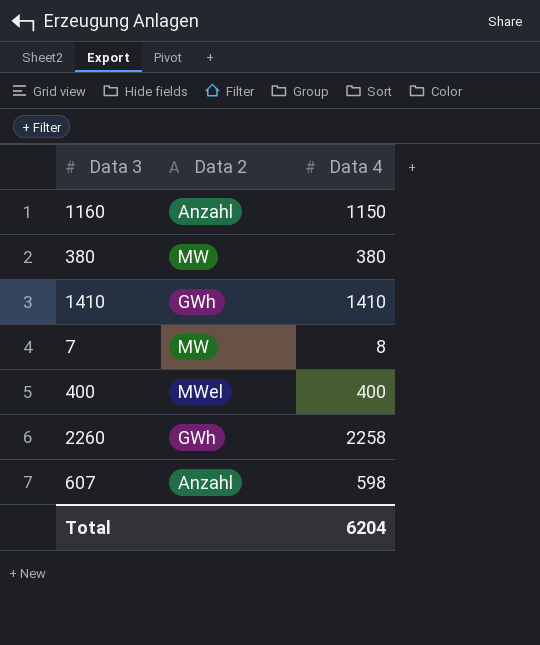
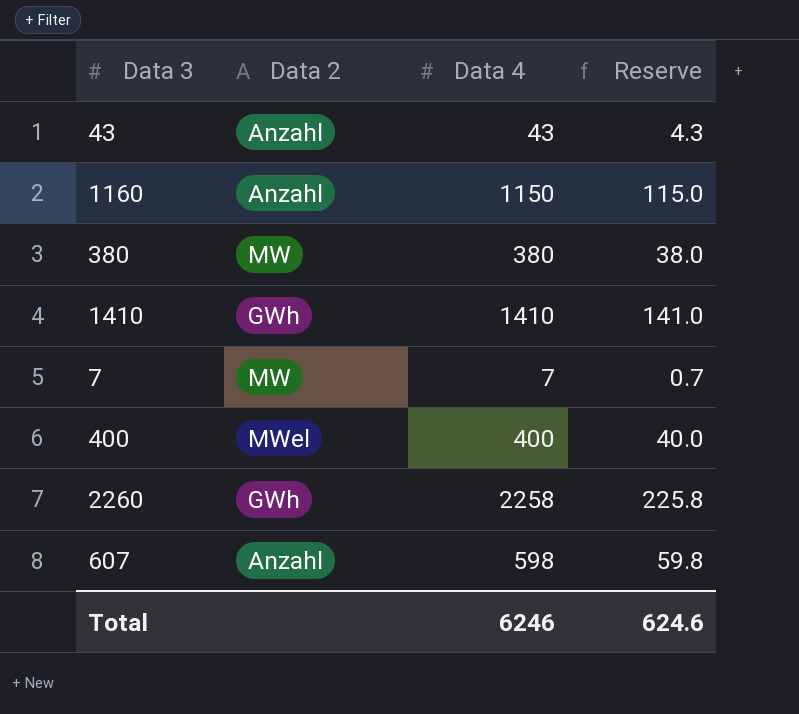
column Reserve | formula: none -> [Data 4] * 0.1
row 43: none -> Anzahl | 43 | 4.3
7 | Data 4: 8 -> 7
Total | Data 4: 6204 -> 6246

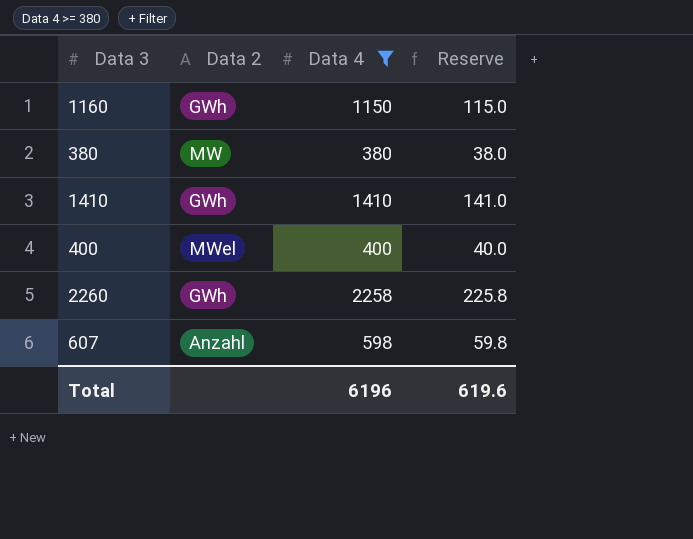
filter: none -> Data 4 >= 380
1160 | Data 2: Anzahl -> GWh
Total | Data 4: 6246 -> 6196
Total | Reserve: 624.6 -> 619.6

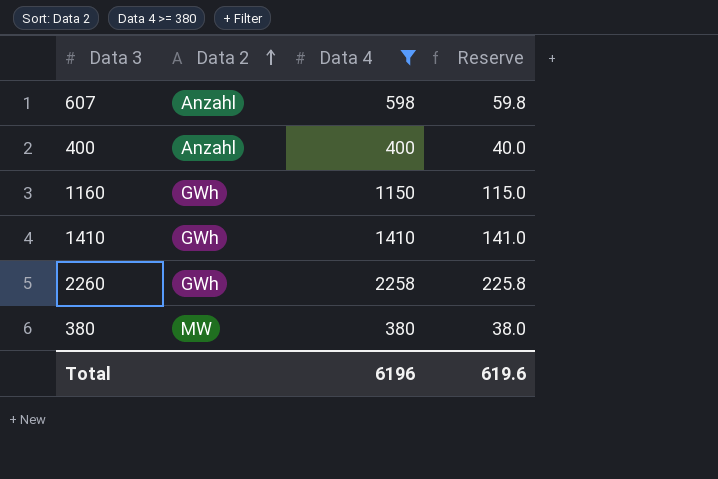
row order: none -> Data 2 ascending
400 | Data 2: MWel -> Anzahl

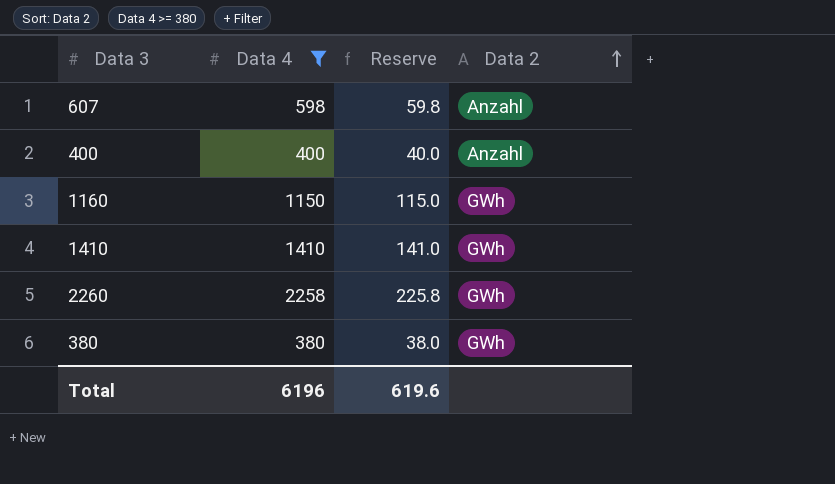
column Data 2 | position: 2 -> 4
380 | Data 2: MW -> GWh

